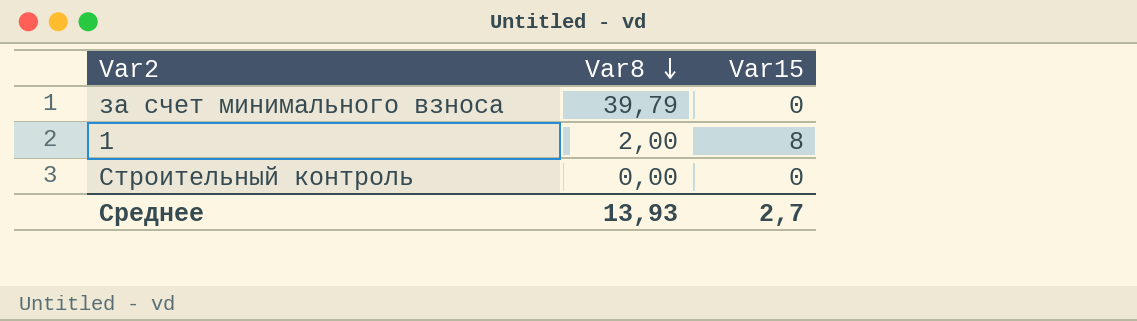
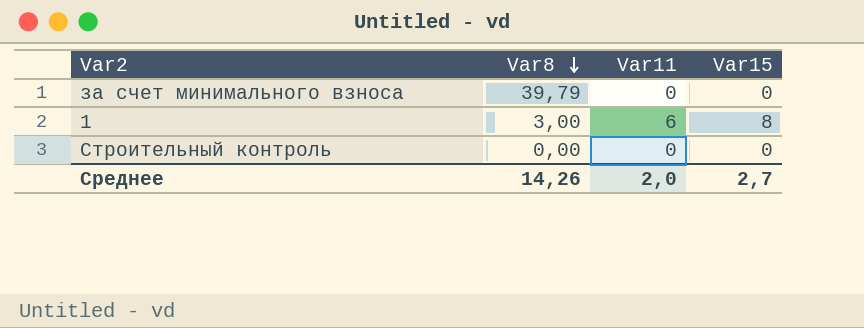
column Var11 | position: none -> 3
1 | Var8: 2,00 -> 3,00
Среднее | Var8: 13,93 -> 14,26

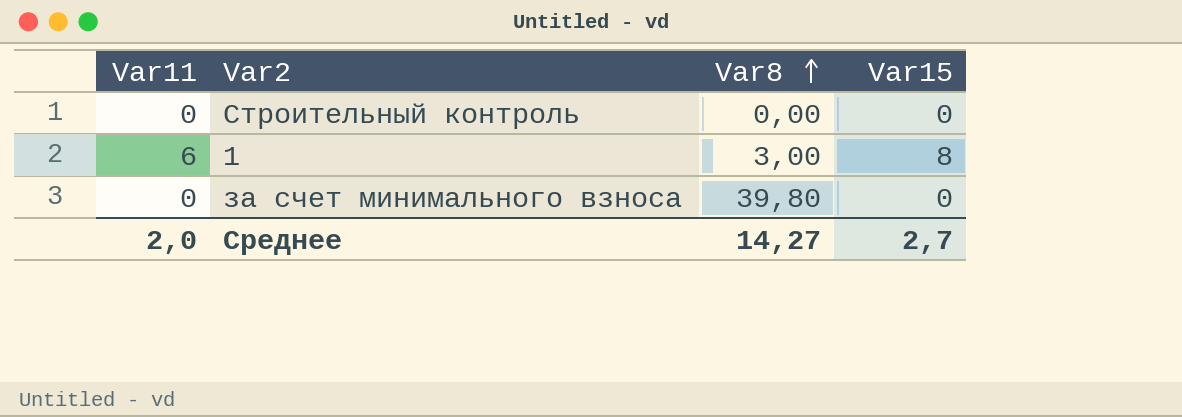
row order: Var8 descending -> Var8 ascending
column Var11 | position: 3 -> 1
за счет минимального взноса | Var8: 39,79 -> 39,80
Среднее | Var8: 14,26 -> 14,27

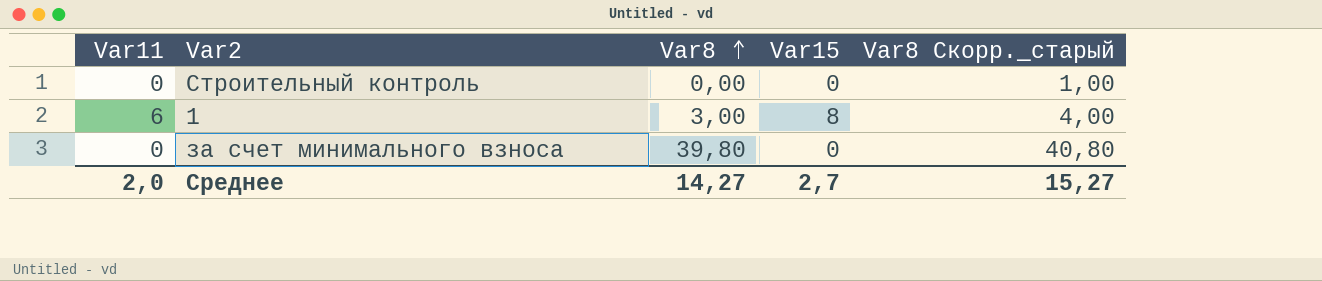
column Var8 Скорр._старый | formula: none -> [Var8] + 1

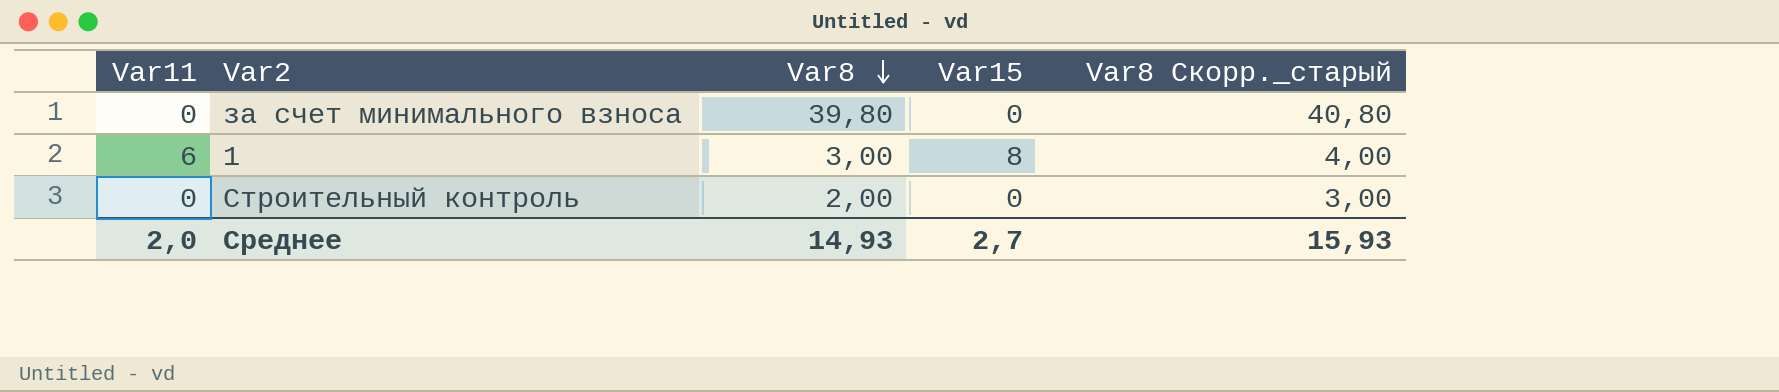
row order: Var8 ascending -> Var8 descending
Строительный контроль | Var8: 0,00 -> 2,00
Строительный контроль | Var8 Скорр._старый: 1,00 -> 3,00
Среднее | Var8: 14,27 -> 14,93
Среднее | Var8 Скорр._старый: 15,27 -> 15,93

